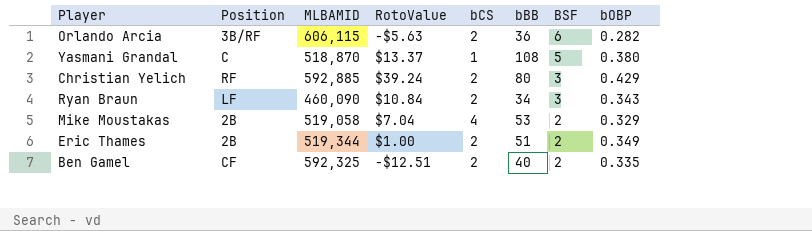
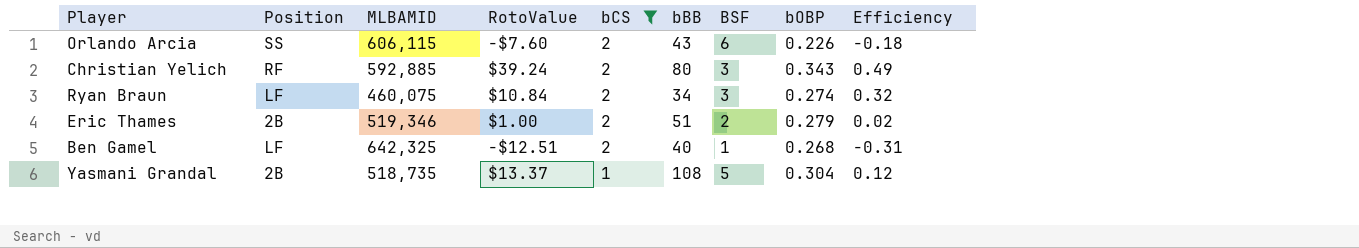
filter: none -> bCS != 4
row order: BSF descending -> bCS descending
column Efficiency | formula: none -> [RotoValue] / [bBB]
Orlando Arcia | Position: 3B/RF -> SS
Orlando Arcia | RotoValue: -$5.63 -> -$7.60
Orlando Arcia | bBB: 36 -> 43
Orlando Arcia | bOBP: 0.282 -> 0.226
Christian Yelich | bOBP: 0.429 -> 0.343
Ryan Braun | MLBAMID: 460,090 -> 460,075
Ryan Braun | bOBP: 0.343 -> 0.274
Eric Thames | MLBAMID: 519,344 -> 519,346
Eric Thames | bOBP: 0.349 -> 0.279
Ben Gamel | Position: CF -> LF
Ben Gamel | MLBAMID: 592,325 -> 642,325
Ben Gamel | BSF: 2 -> 1
Ben Gamel | bOBP: 0.335 -> 0.268
Yasmani Grandal | Position: C -> 2B
Yasmani Grandal | MLBAMID: 518,870 -> 518,735
Yasmani Grandal | bOBP: 0.380 -> 0.304

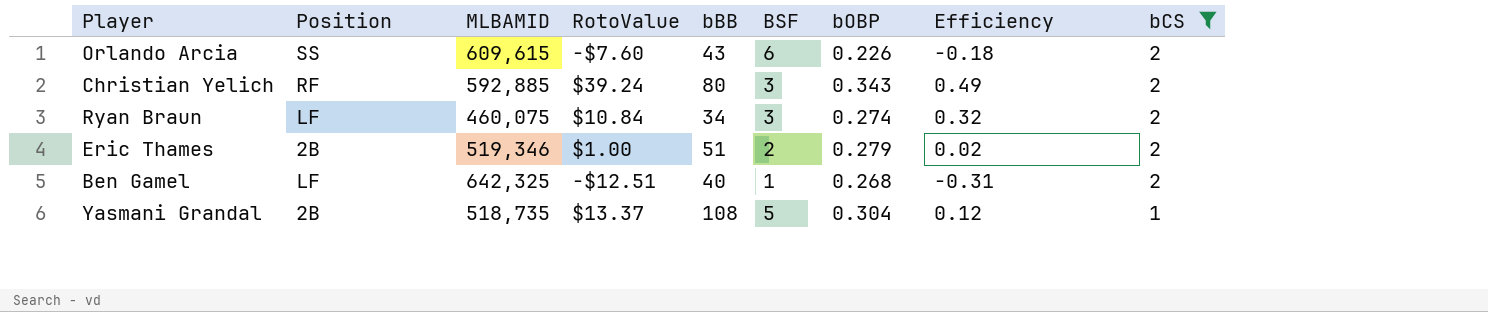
column bCS | position: 5 -> 9
Orlando Arcia | MLBAMID: 606,115 -> 609,615

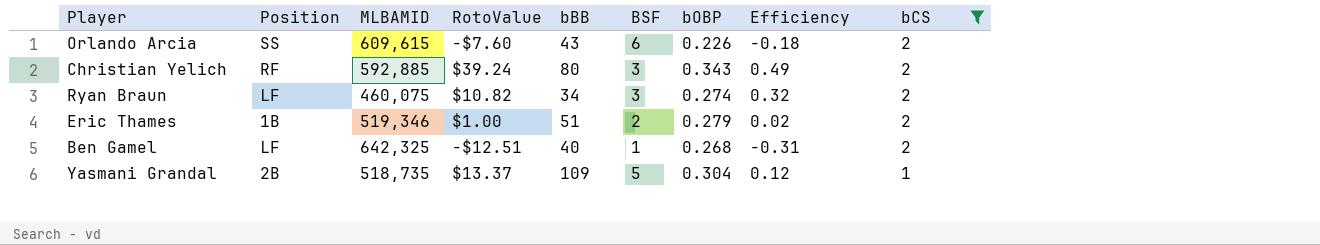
Ryan Braun | RotoValue: $10.84 -> $10.82
Eric Thames | Position: 2B -> 1B
Yasmani Grandal | bBB: 108 -> 109

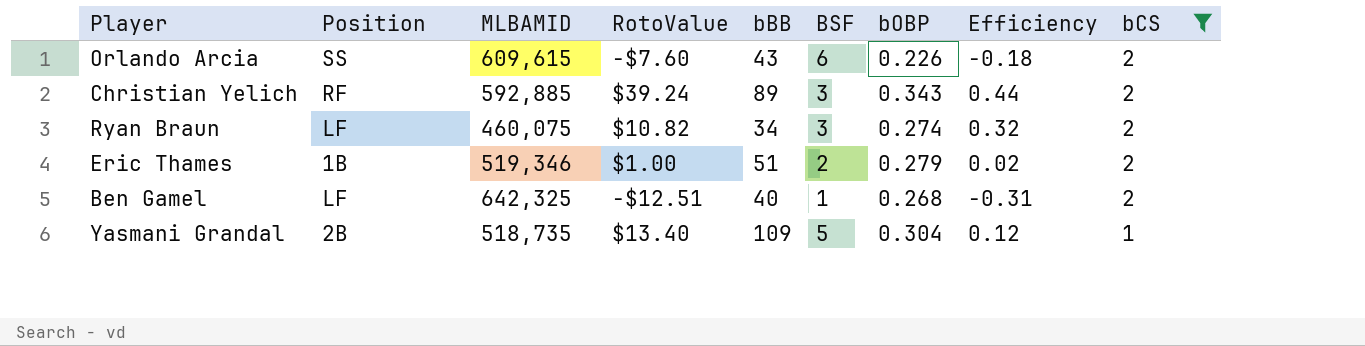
Christian Yelich | bBB: 80 -> 89
Christian Yelich | Efficiency: 0.49 -> 0.44
Yasmani Grandal | RotoValue: $13.37 -> $13.40

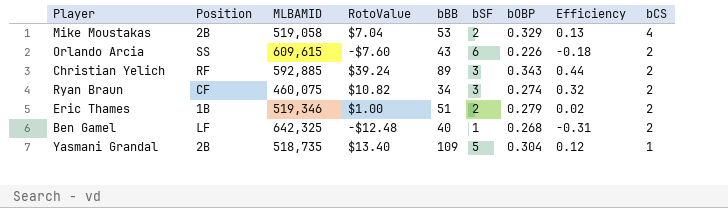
filter: bCS != 4 -> none
column name: BSF -> bSF
Ryan Braun | Position: LF -> CF
Ben Gamel | RotoValue: -$12.51 -> -$12.48

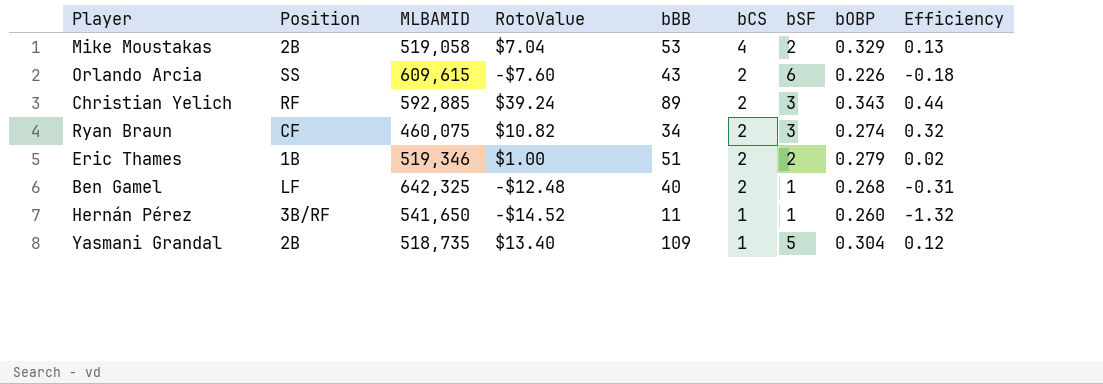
column bCS | position: 9 -> 6
row Hernán Pérez: none -> 3B/RF | 541,650 | -$14.52 | 11 | 1 | 1 | 0.260 | -1.32

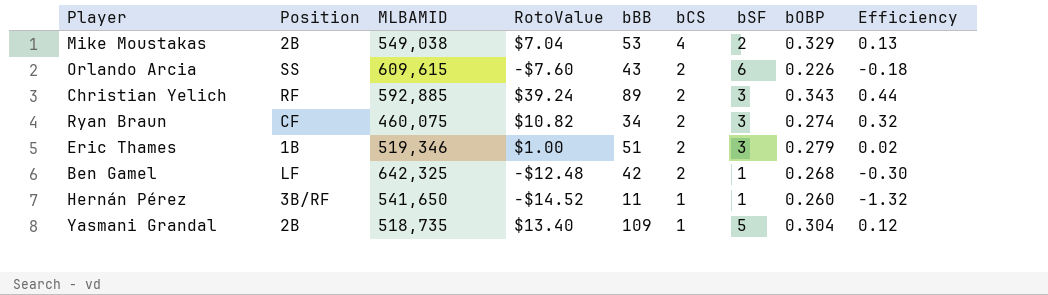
Mike Moustakas | MLBAMID: 519,058 -> 549,038
Eric Thames | bSF: 2 -> 3
Ben Gamel | bBB: 40 -> 42
Ben Gamel | Efficiency: -0.31 -> -0.30

